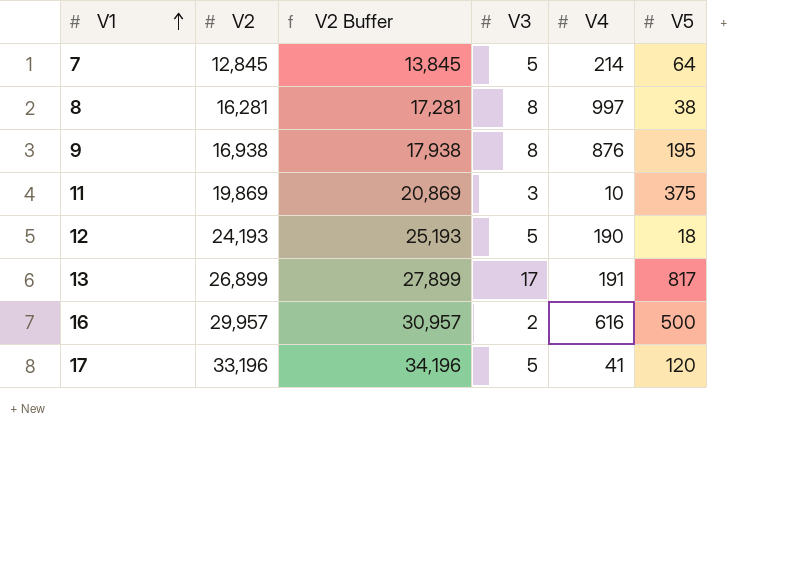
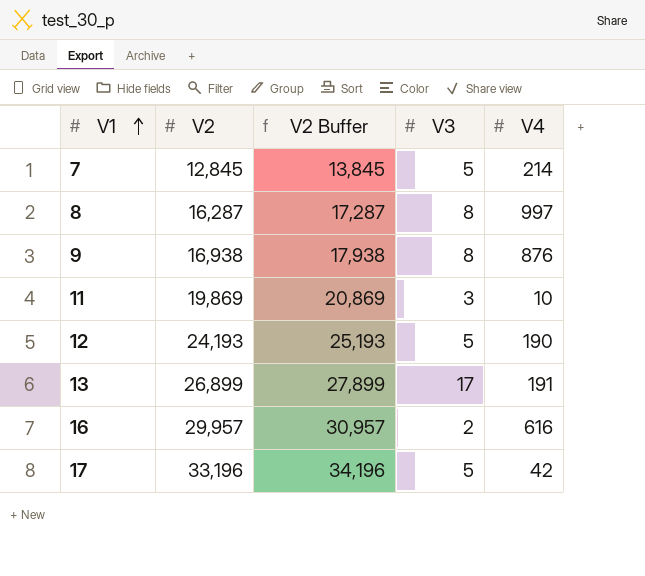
column V5 | position: 6 -> none
8 | V2: 16,281 -> 16,287
8 | V2 Buffer: 17,281 -> 17,287
17 | V4: 41 -> 42

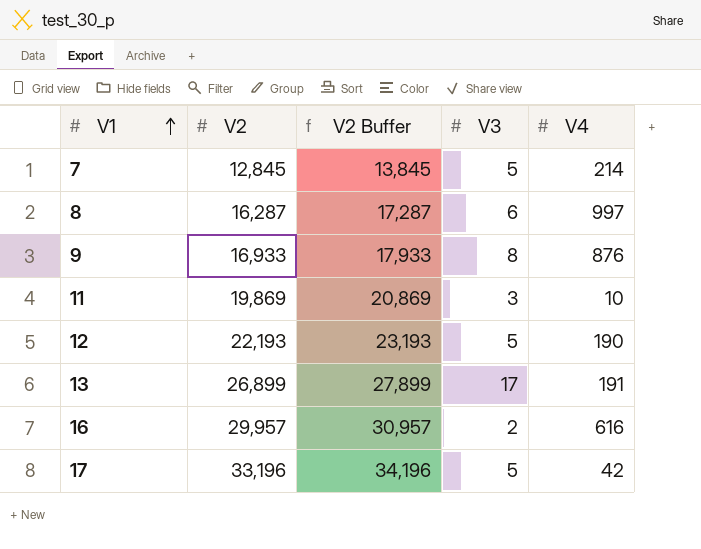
8 | V3: 8 -> 6
9 | V2: 16,938 -> 16,933
9 | V2 Buffer: 17,938 -> 17,933
12 | V2: 24,193 -> 22,193
12 | V2 Buffer: 25,193 -> 23,193

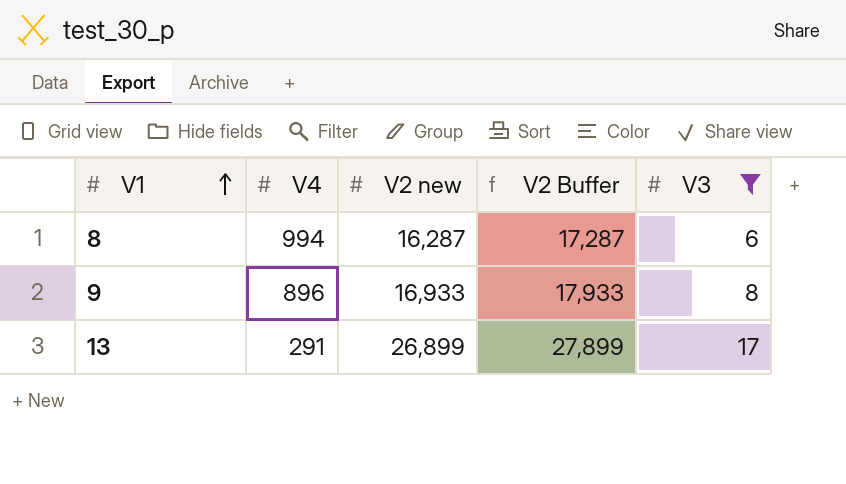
filter: none -> V3 >= 6
column V4 | position: 5 -> 2
column name: V2 -> V2 new
8 | V4: 997 -> 994
9 | V4: 876 -> 896
13 | V4: 191 -> 291

